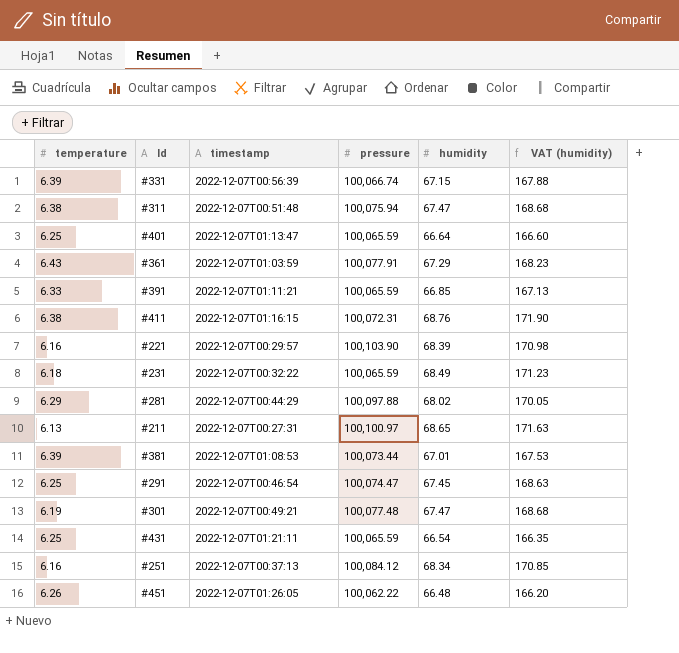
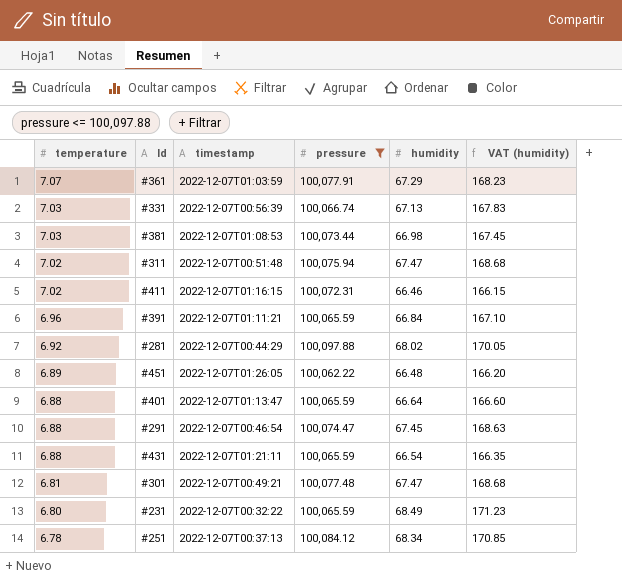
filter: none -> pressure <= 100,097.88
row order: none -> temperature descending
#361 | temperature: 6.43 -> 7.07
#331 | temperature: 6.39 -> 7.03
#331 | humidity: 67.15 -> 67.13
#331 | VAT (humidity): 167.88 -> 167.83
#381 | temperature: 6.39 -> 7.03
#381 | humidity: 67.01 -> 66.98
#381 | VAT (humidity): 167.53 -> 167.45
#311 | temperature: 6.38 -> 7.02
#411 | temperature: 6.38 -> 7.02
#411 | humidity: 68.76 -> 66.46
#411 | VAT (humidity): 171.90 -> 166.15
#391 | temperature: 6.33 -> 6.96
#391 | humidity: 66.85 -> 66.84
#391 | VAT (humidity): 167.13 -> 167.10
#281 | temperature: 6.29 -> 6.92
#451 | temperature: 6.26 -> 6.89
#401 | temperature: 6.25 -> 6.88
#291 | temperature: 6.25 -> 6.88
#431 | temperature: 6.25 -> 6.88
#301 | temperature: 6.19 -> 6.81
#231 | temperature: 6.18 -> 6.80
#251 | temperature: 6.16 -> 6.78

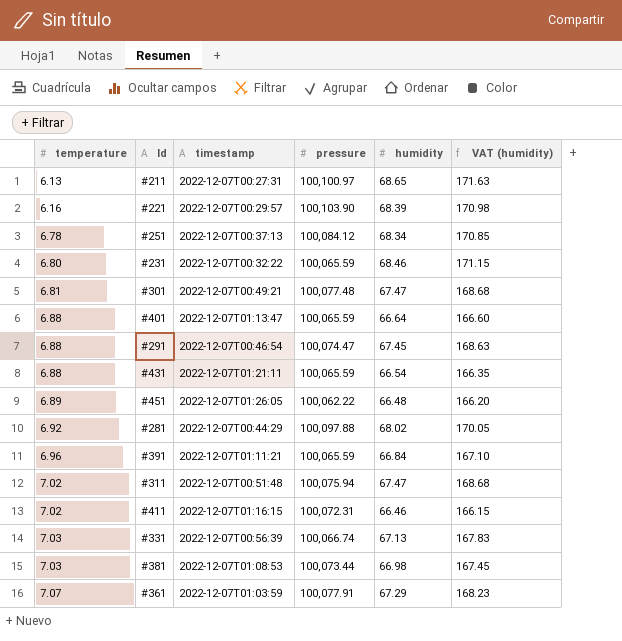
filter: pressure <= 100,097.88 -> none
row order: temperature descending -> temperature ascending
#231 | humidity: 68.49 -> 68.46
#231 | VAT (humidity): 171.23 -> 171.15

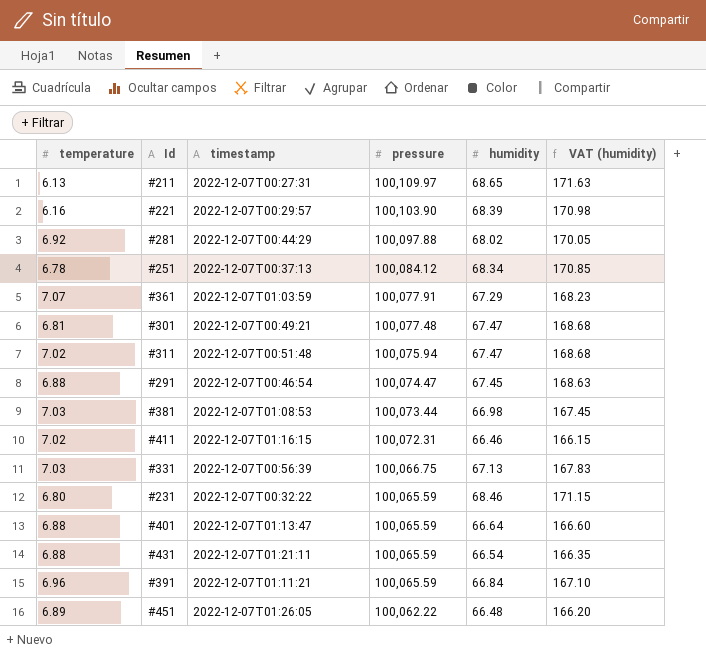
row order: temperature ascending -> pressure descending
#211 | pressure: 100,100.97 -> 100,109.97
#331 | pressure: 100,066.74 -> 100,066.75

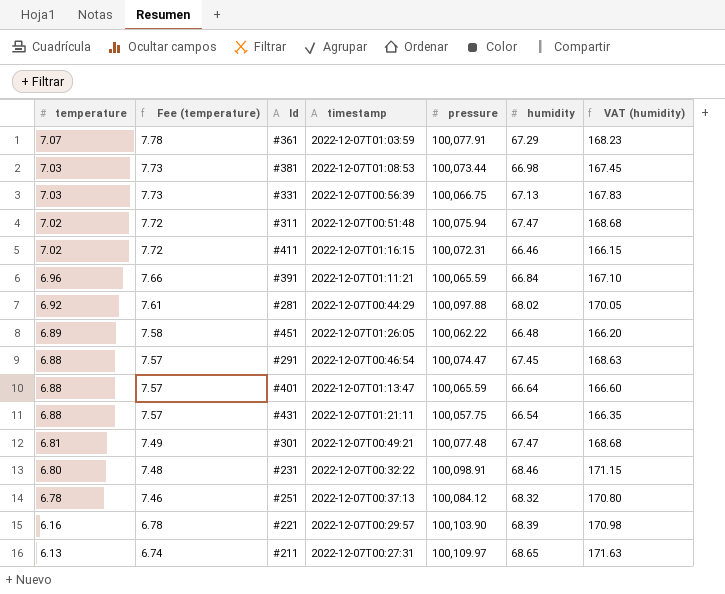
row order: pressure descending -> temperature descending
column Fee (temperature) | formula: none -> [temperature] * 1.1
#431 | pressure: 100,065.59 -> 100,057.75
#231 | pressure: 100,065.59 -> 100,098.91
#251 | humidity: 68.34 -> 68.32
#251 | VAT (humidity): 170.85 -> 170.80

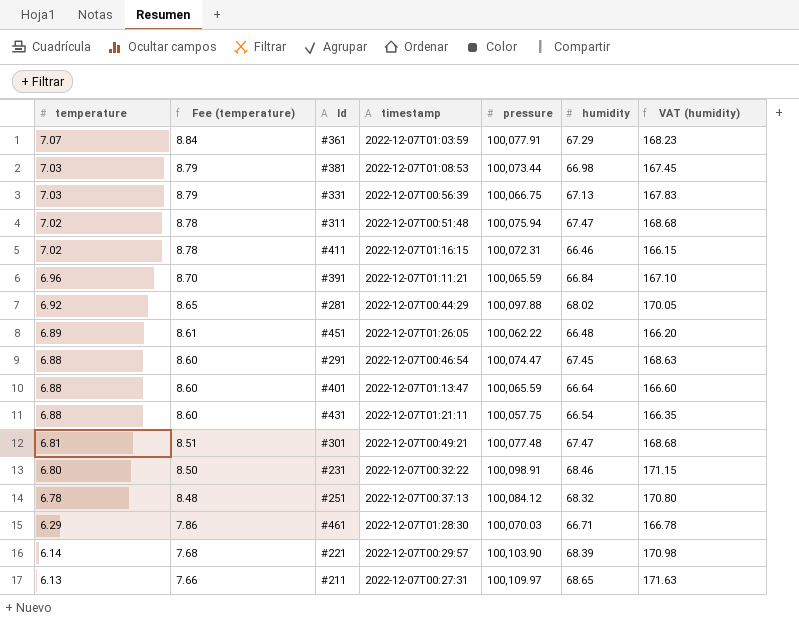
column Fee (temperature) | formula: [temperature] * 1.1 -> [temperature] * 1.25
row #461: none -> 6.29 | 7.86 | 2022-12-07T01:28:30 | 100,070.03 | 66.71 | 166.78
#221 | temperature: 6.16 -> 6.14

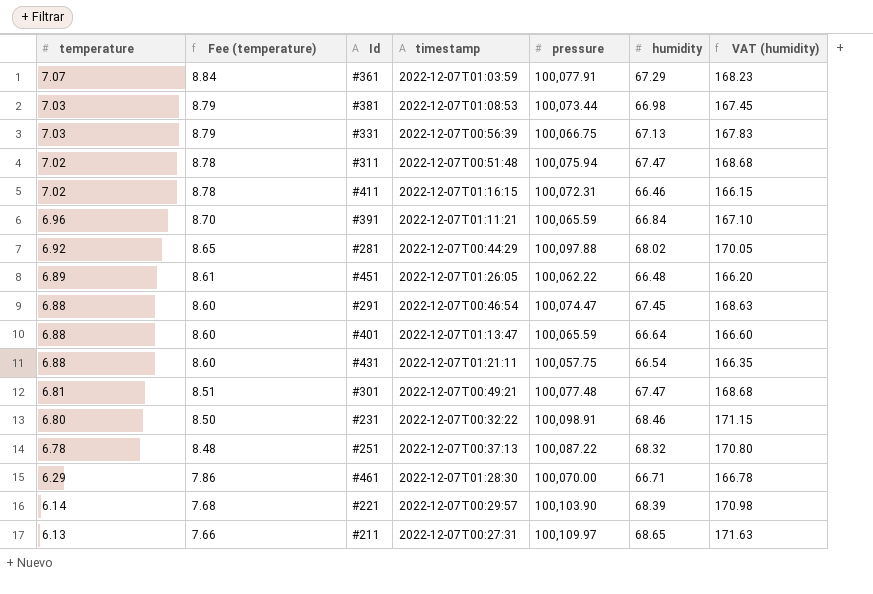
#251 | pressure: 100,084.12 -> 100,087.22
#461 | pressure: 100,070.03 -> 100,070.00

